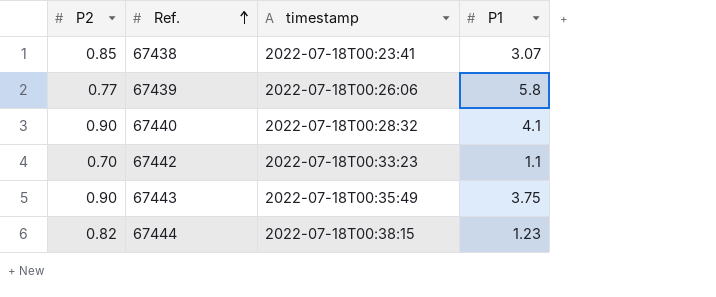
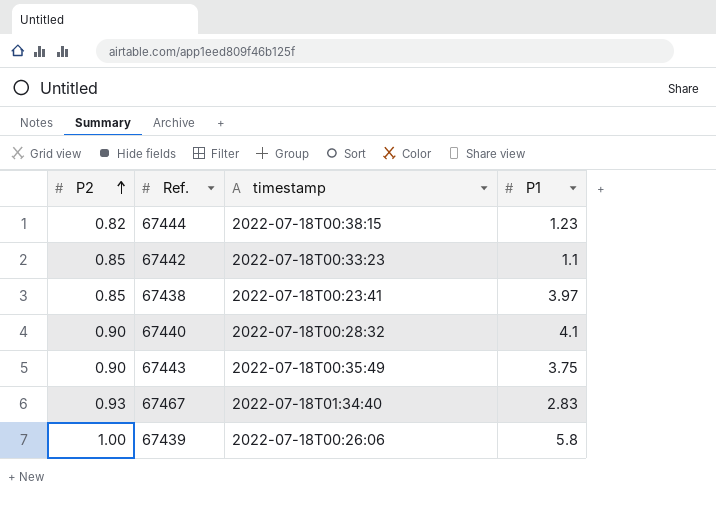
row order: Ref. ascending -> P2 ascending
67442 | P2: 0.70 -> 0.85
67438 | P1: 3.07 -> 3.97
row 67467: none -> 0.93 | 2022-07-18T01:34:40 | 2.83
67439 | P2: 0.77 -> 1.00

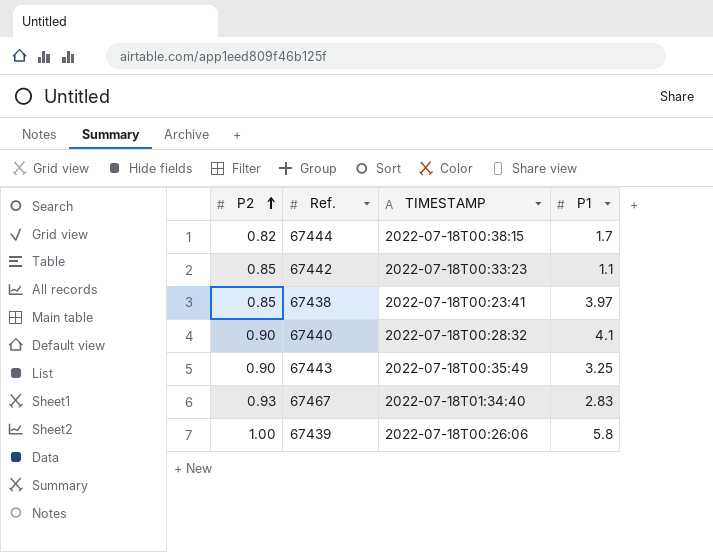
column name: timestamp -> TIMESTAMP
67444 | P1: 1.23 -> 1.7
67443 | P1: 3.75 -> 3.25

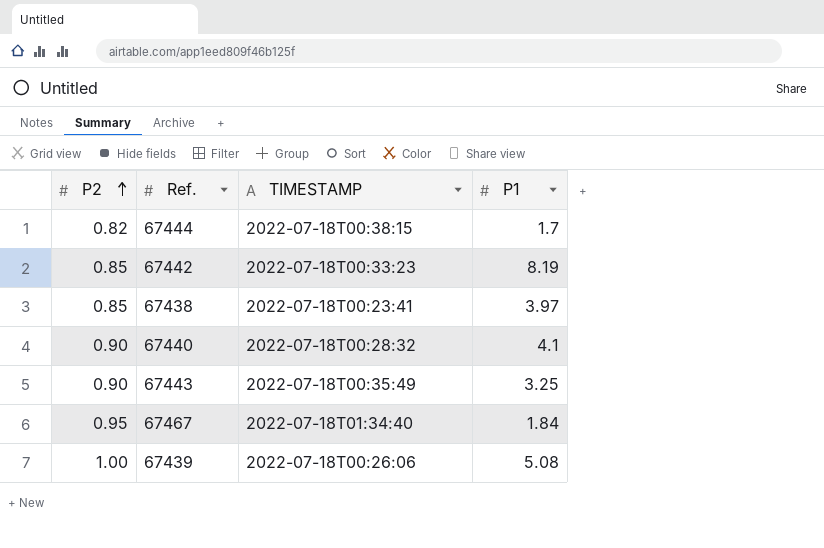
67442 | P1: 1.1 -> 8.19
67467 | P2: 0.93 -> 0.95
67467 | P1: 2.83 -> 1.84
67439 | P1: 5.8 -> 5.08

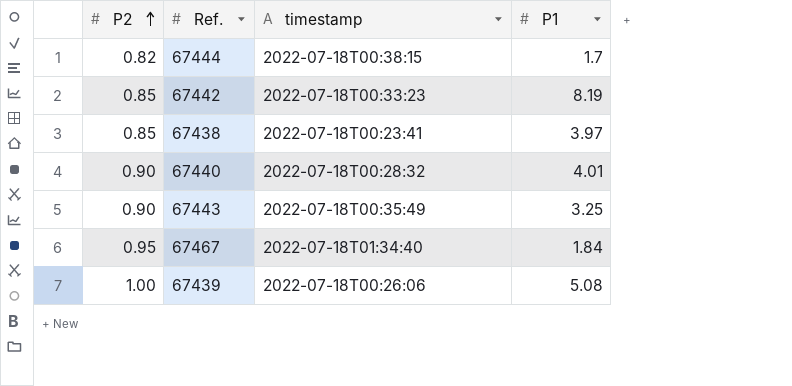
column name: TIMESTAMP -> timestamp
67440 | P1: 4.1 -> 4.01

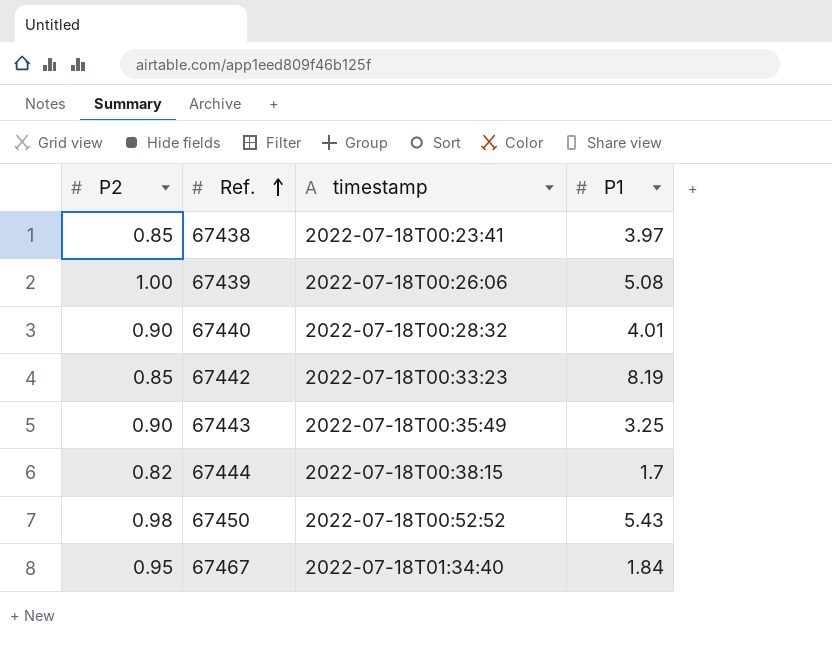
row order: P2 ascending -> Ref. ascending
row 67450: none -> 0.98 | 2022-07-18T00:52:52 | 5.43

